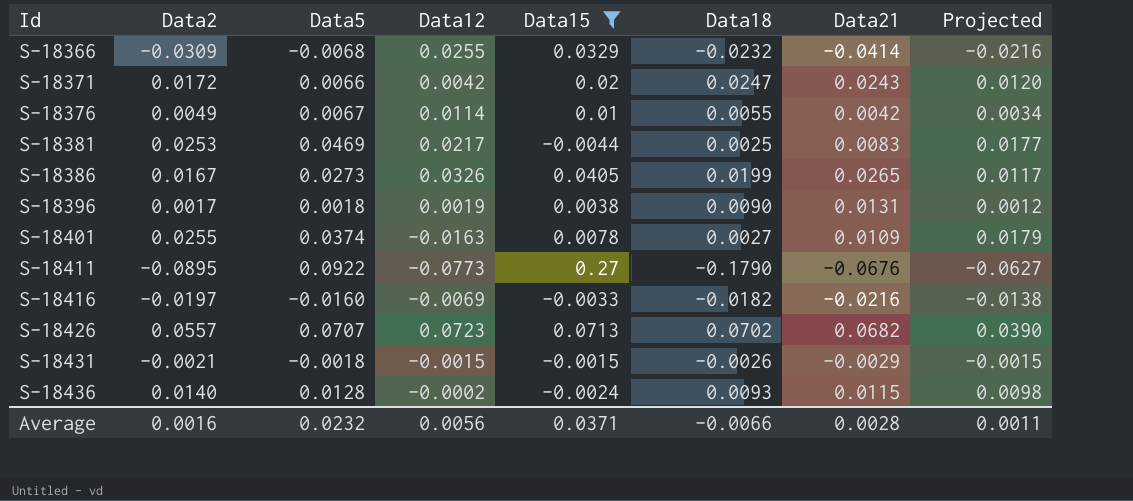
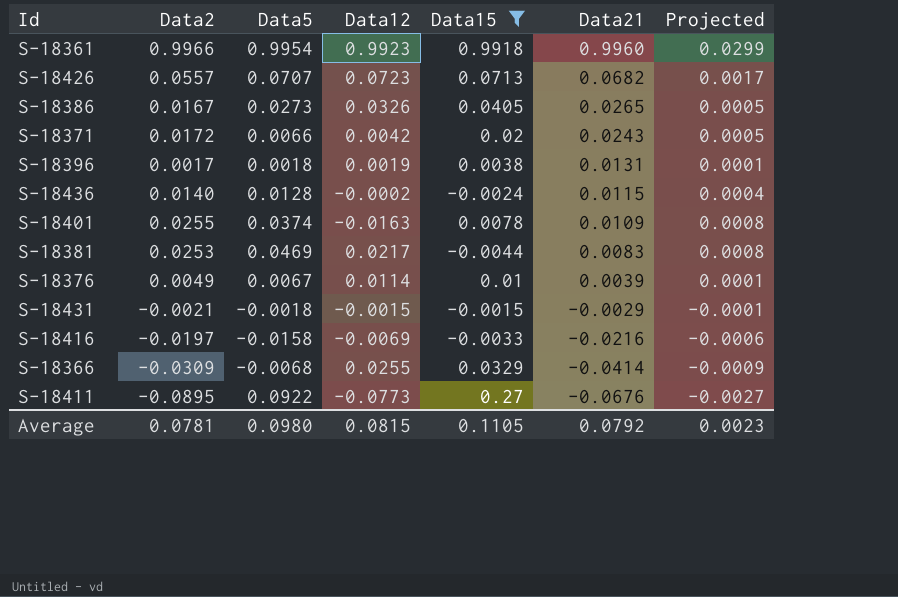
row order: Id ascending -> Data21 descending
column Data18 | position: 6 -> none
column Projected | formula: [Data2] * 0.7 -> [Data2] * 0.03
row S-18361: none -> 0.9966 | 0.9954 | 0.9923 | 0.9918 | 0.9960 | 0.0299
S-18376 | Data21: 0.0042 -> 0.0039
S-18416 | Data5: -0.0160 -> -0.0158
Average | Data2: 0.0016 -> 0.0781
Average | Data5: 0.0232 -> 0.0980
Average | Data12: 0.0056 -> 0.0815
Average | Data15: 0.0371 -> 0.1105
Average | Data21: 0.0028 -> 0.0792
Average | Projected: 0.0011 -> 0.0023

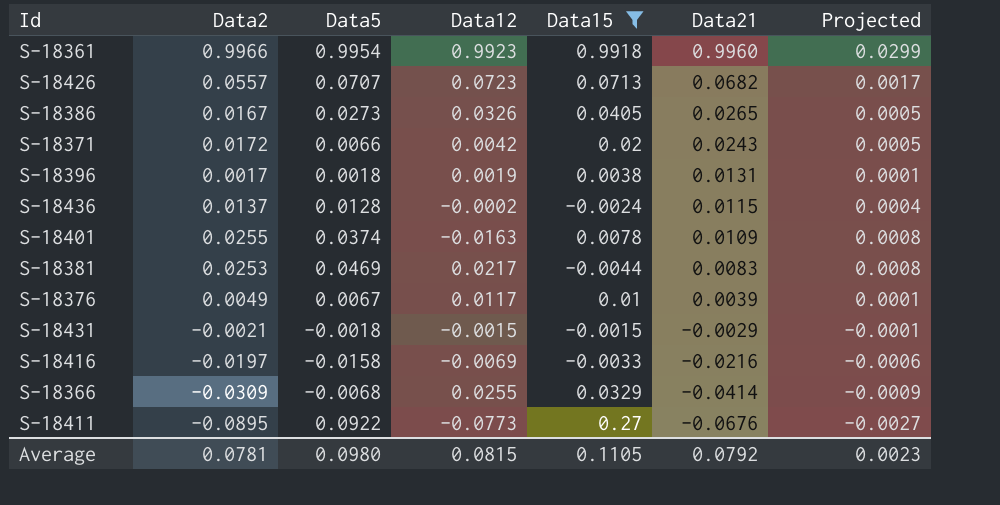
S-18436 | Data2: 0.0140 -> 0.0137
S-18376 | Data12: 0.0114 -> 0.0117

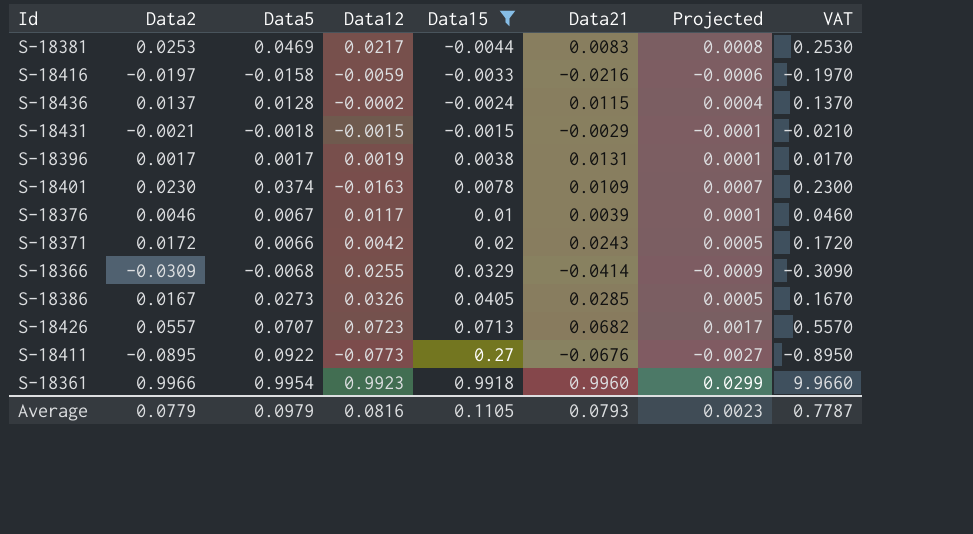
row order: Data21 descending -> Data15 ascending
column VAT | formula: none -> [Data2] * 10
S-18416 | Data12: -0.0069 -> -0.0059
S-18396 | Data5: 0.0018 -> 0.0017
S-18401 | Data2: 0.0255 -> 0.0230
S-18401 | Projected: 0.0008 -> 0.0007
S-18376 | Data2: 0.0049 -> 0.0046
S-18386 | Data21: 0.0265 -> 0.0285
Average | Data2: 0.0781 -> 0.0779
Average | Data5: 0.0980 -> 0.0979
Average | Data12: 0.0815 -> 0.0816
Average | Data21: 0.0792 -> 0.0793

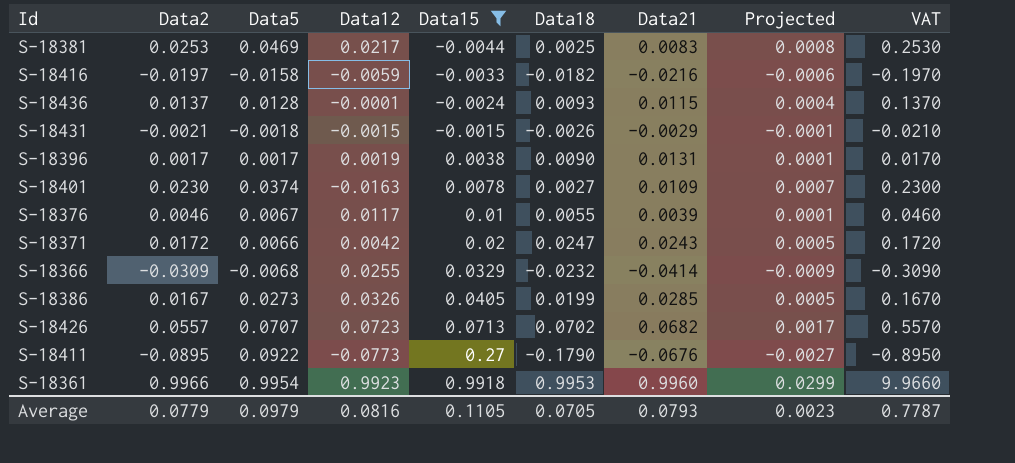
column Data18 | position: none -> 6
S-18436 | Data12: -0.0002 -> -0.0001

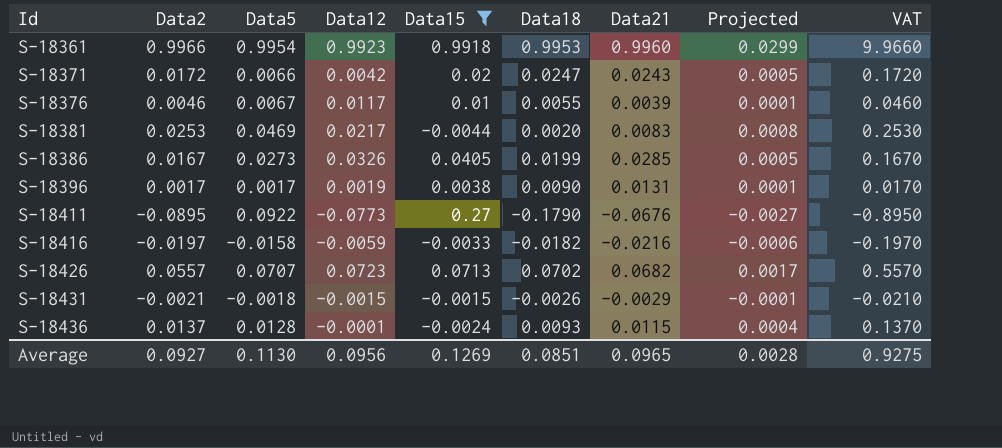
row order: Data15 ascending -> Id ascending
row S-18401: 0.0230 | 0.0374 | -0.0163 | 0.0078 | 0.0027 | 0.0109 | 0.0007 | 0.2300 -> none
row S-18366: -0.0309 | -0.0068 | 0.0255 | 0.0329 | -0.0232 | -0.0414 | -0.0009 | -0.3090 -> none
S-18381 | Data18: 0.0025 -> 0.0020
Average | Data2: 0.0779 -> 0.0927
Average | Data5: 0.0979 -> 0.1130
Average | Data12: 0.0816 -> 0.0956
Average | Data15: 0.1105 -> 0.1269
Average | Data18: 0.0705 -> 0.0851
Average | Data21: 0.0793 -> 0.0965
Average | Projected: 0.0023 -> 0.0028
Average | VAT: 0.7787 -> 0.9275

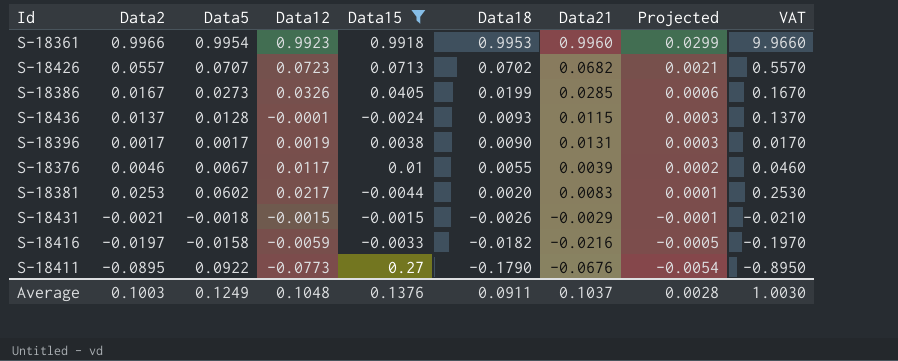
row order: Id ascending -> Data18 descending
column Projected | formula: [Data2] * 0.03 -> [Data18] * 0.03
row S-18371: 0.0172 | 0.0066 | 0.0042 | 0.02 | 0.0247 | 0.0243 | 0.0005 | 0.1720 -> none
S-18381 | Data5: 0.0469 -> 0.0602
Average | Data2: 0.0927 -> 0.1003
Average | Data5: 0.1130 -> 0.1249
Average | Data12: 0.0956 -> 0.1048
Average | Data15: 0.1269 -> 0.1376
Average | Data18: 0.0851 -> 0.0911
Average | Data21: 0.0965 -> 0.1037
Average | VAT: 0.9275 -> 1.0030

